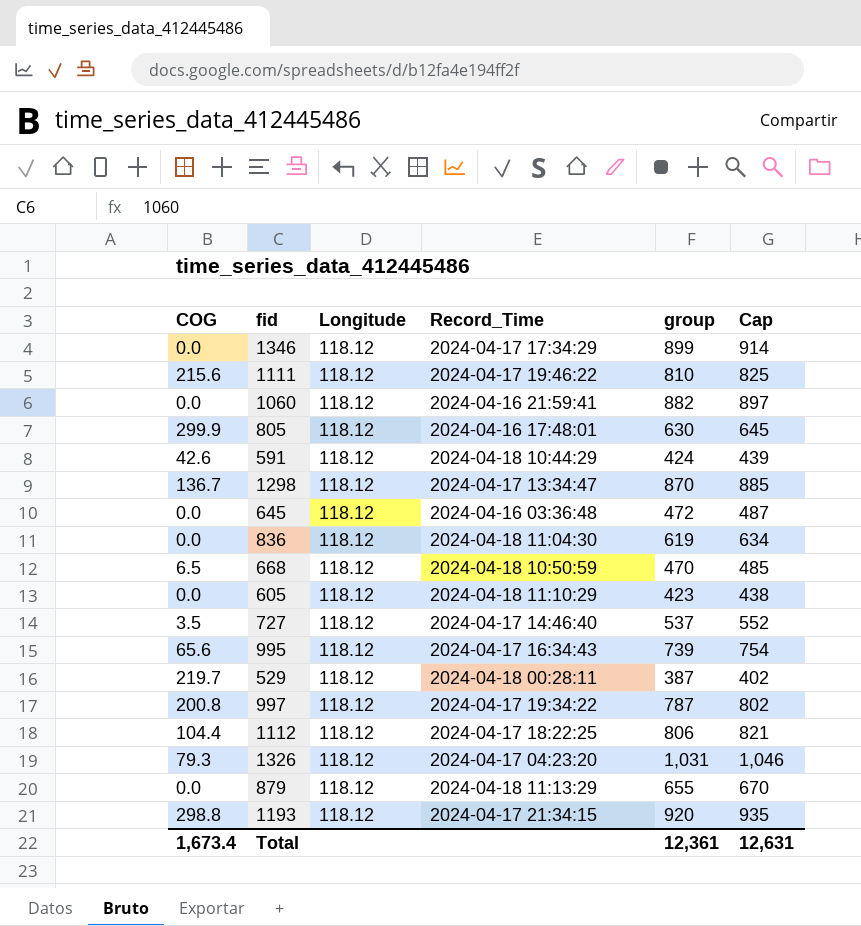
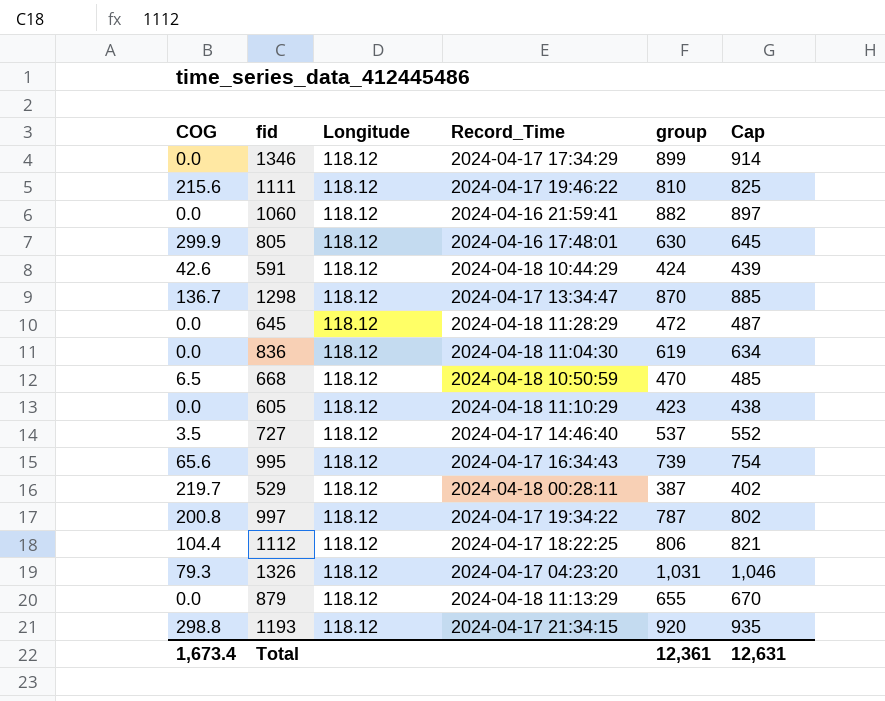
645 | Record_Time: 2024-04-16 03:36:48 -> 2024-04-18 11:28:29

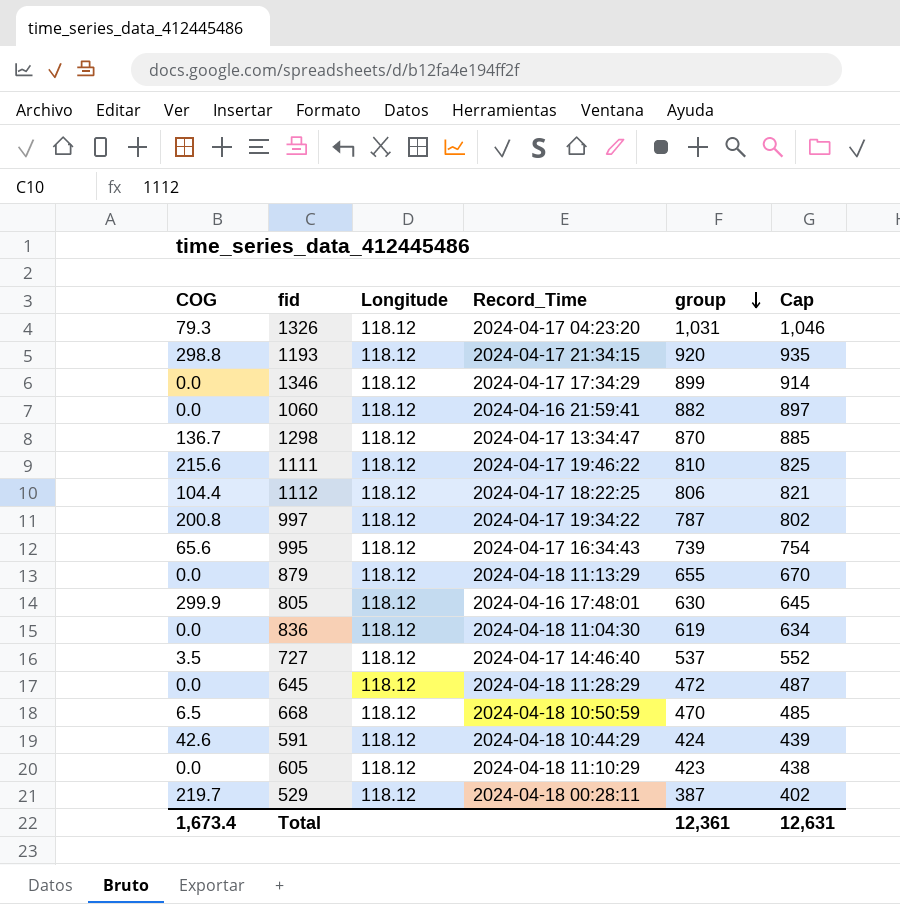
row order: none -> group descending

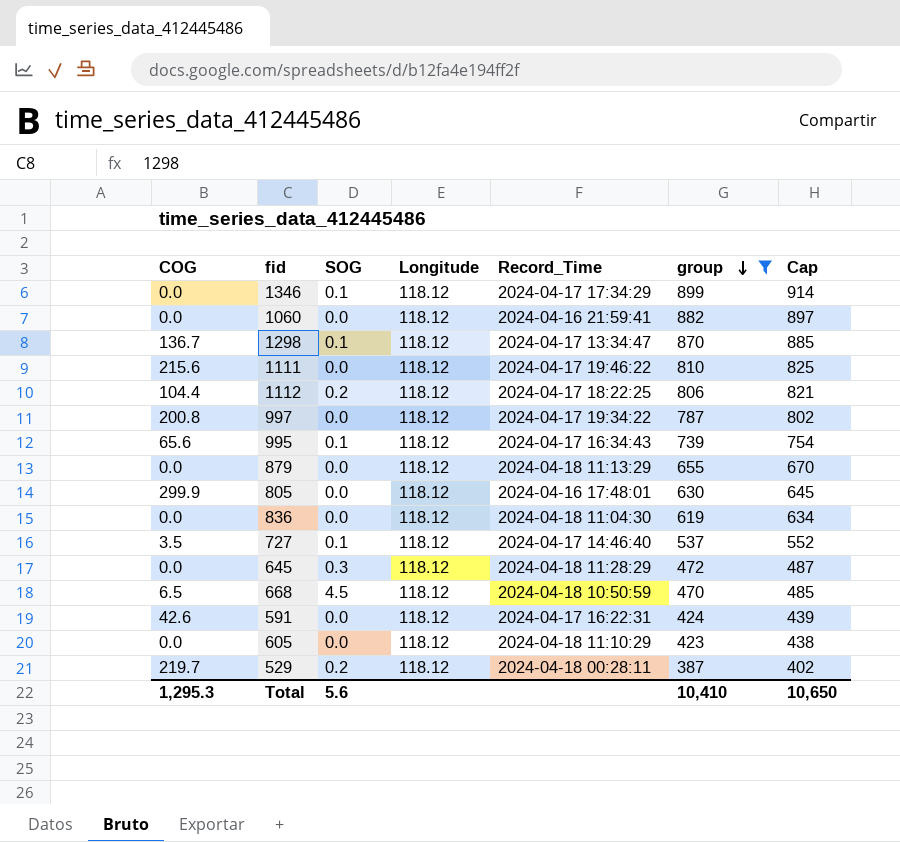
filter: none -> group <= 899
column SOG | position: none -> 3
591 | Record_Time: 2024-04-18 10:44:29 -> 2024-04-17 16:22:31
Total | COG: 1,673.4 -> 1,295.3
Total | group: 12,361 -> 10,410
Total | Cap: 12,631 -> 10,650

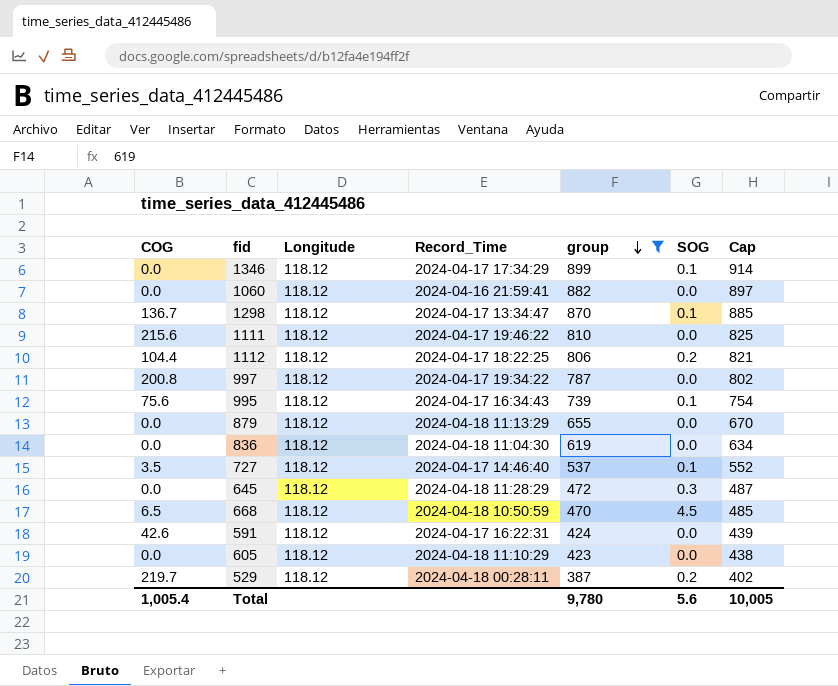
column SOG | position: 3 -> 6
row 805: 299.9 | 0.0 | 118.12 | 2024-04-16 17:48:01 | 630 | 645 -> none
995 | COG: 65.6 -> 75.6
Total | COG: 1,295.3 -> 1,005.4
Total | group: 10,410 -> 9,780
Total | Cap: 10,650 -> 10,005

